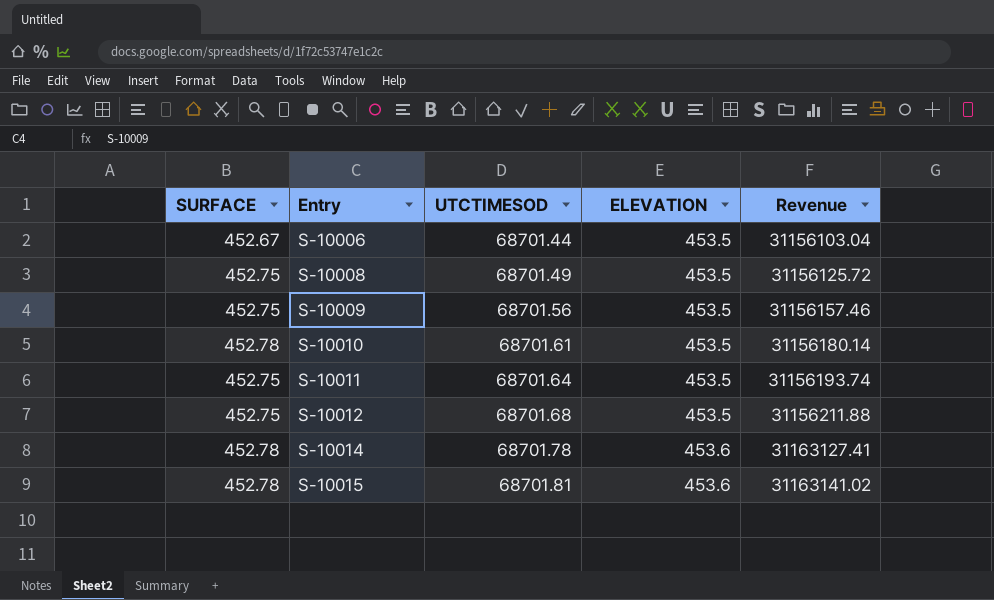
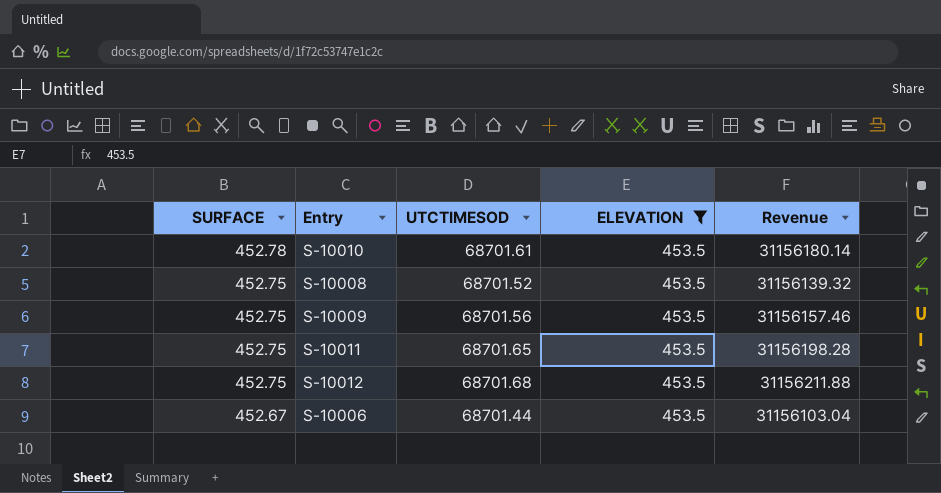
filter: none -> ELEVATION = 453.5
row order: Entry ascending -> SURFACE descending
S-10008 | UTCTIMESOD: 68701.49 -> 68701.52
S-10008 | Revenue: 31156125.72 -> 31156139.32
S-10011 | UTCTIMESOD: 68701.64 -> 68701.65
S-10011 | Revenue: 31156193.74 -> 31156198.28

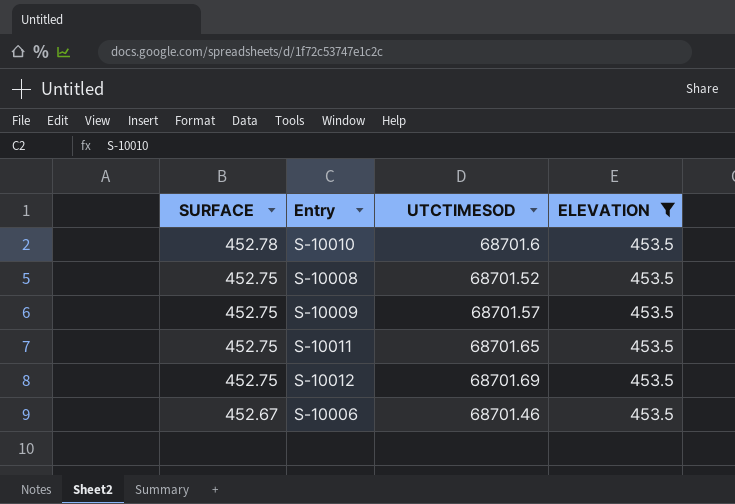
column Revenue | formula: [UTCTIMESOD] * [ELEVATION] -> none
S-10010 | UTCTIMESOD: 68701.61 -> 68701.6
S-10009 | UTCTIMESOD: 68701.56 -> 68701.57
S-10012 | UTCTIMESOD: 68701.68 -> 68701.69
S-10006 | UTCTIMESOD: 68701.44 -> 68701.46

